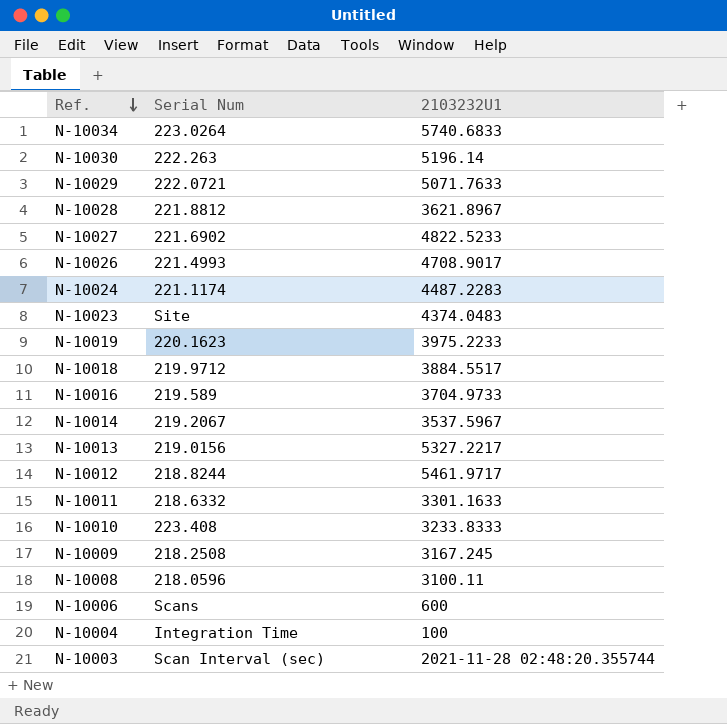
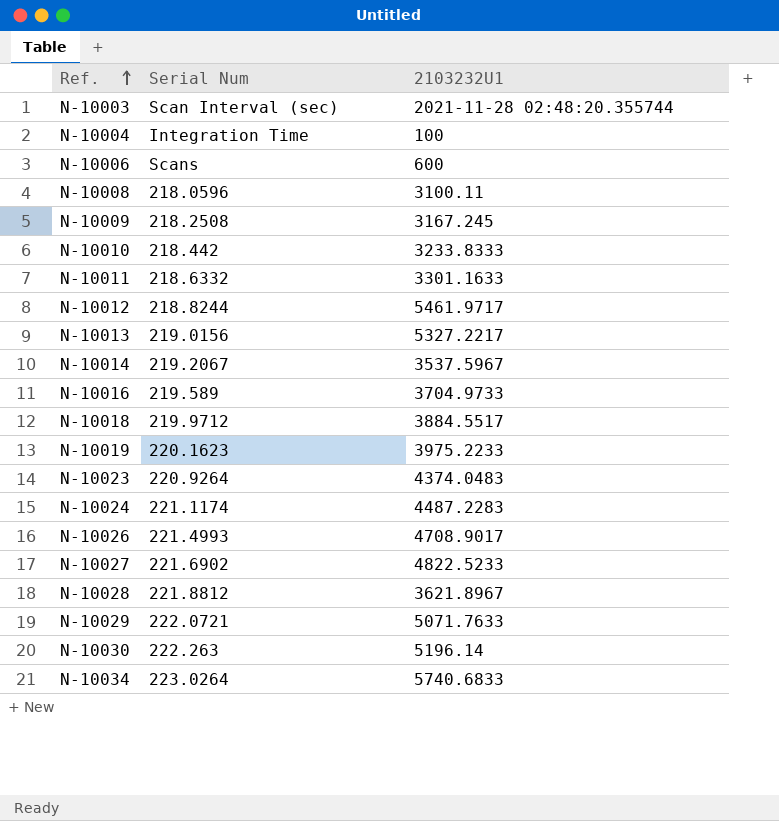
row order: Ref. descending -> Ref. ascending
N-10010 | Serial Num: 223.408 -> 218.442
N-10023 | Serial Num: Site -> 220.9264

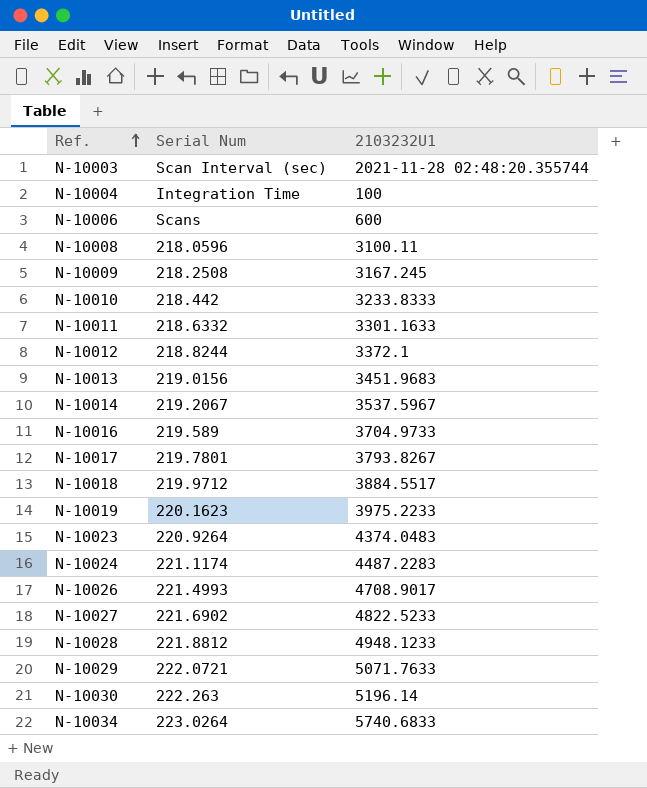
N-10012 | 2103232U1: 5461.9717 -> 3372.1
N-10013 | 2103232U1: 5327.2217 -> 3451.9683
row N-10017: none -> 219.7801 | 3793.8267
N-10028 | 2103232U1: 3621.8967 -> 4948.1233

